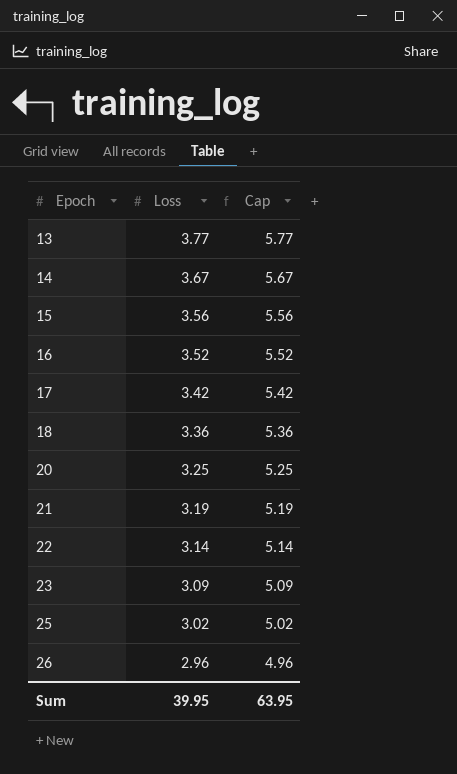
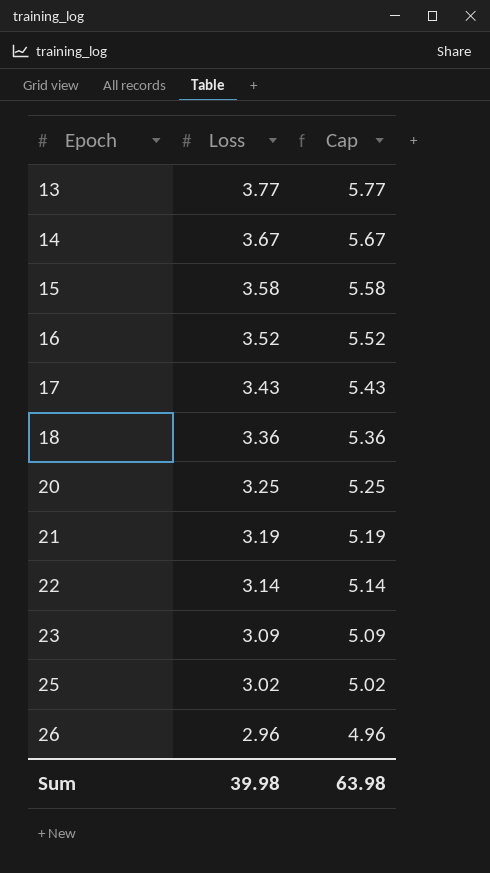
15 | Loss: 3.56 -> 3.58
15 | Cap: 5.56 -> 5.58
17 | Loss: 3.42 -> 3.43
17 | Cap: 5.42 -> 5.43
Sum | Loss: 39.95 -> 39.98
Sum | Cap: 63.95 -> 63.98

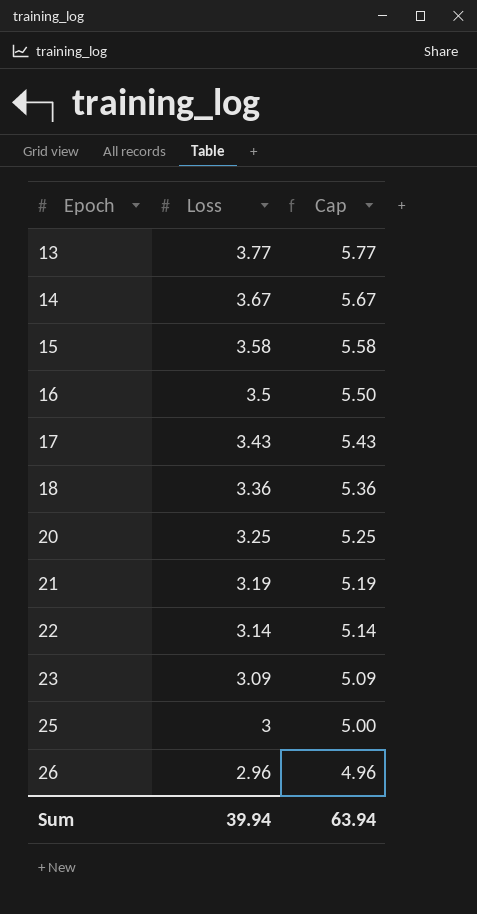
16 | Loss: 3.52 -> 3.5
16 | Cap: 5.52 -> 5.50
25 | Loss: 3.02 -> 3
25 | Cap: 5.02 -> 5.00
Sum | Loss: 39.98 -> 39.94
Sum | Cap: 63.98 -> 63.94

